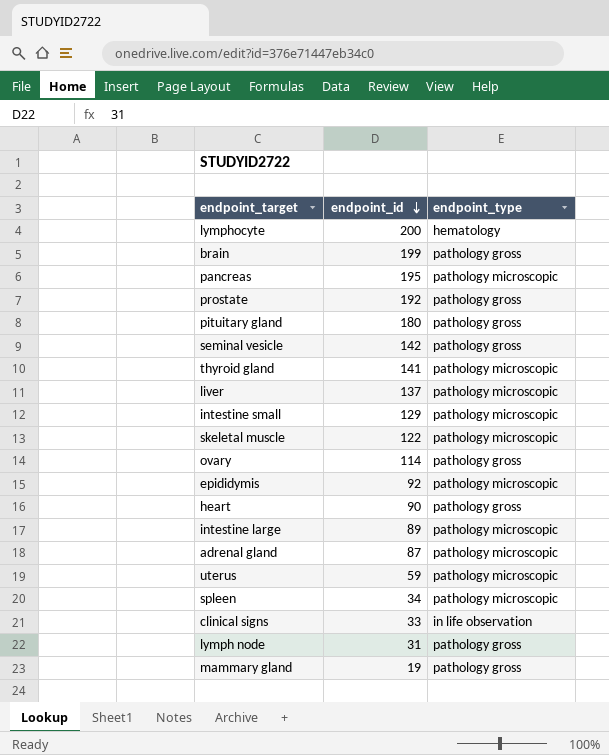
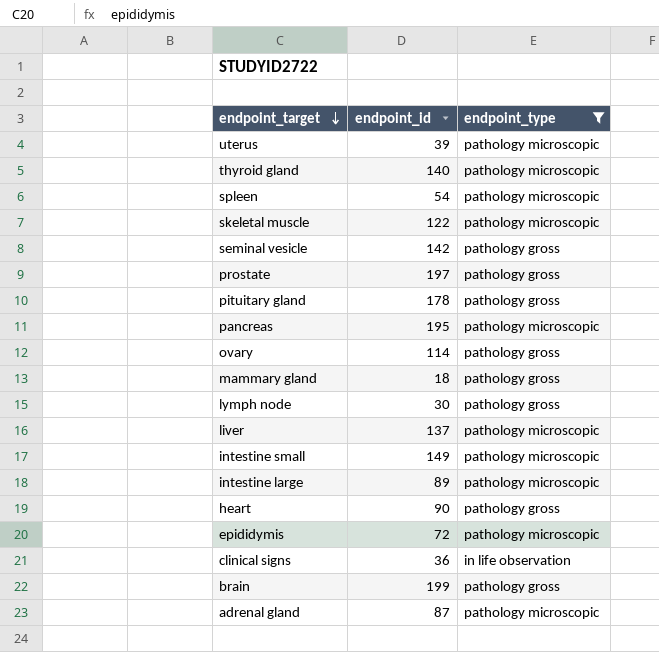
filter: none -> endpoint_type != hematology
row order: endpoint_id descending -> endpoint_target descending
uterus | endpoint_id: 59 -> 39
thyroid gland | endpoint_id: 141 -> 140
spleen | endpoint_id: 34 -> 54
prostate | endpoint_id: 192 -> 197
pituitary gland | endpoint_id: 180 -> 178
mammary gland | endpoint_id: 19 -> 18
lymph node | endpoint_id: 31 -> 30
intestine small | endpoint_id: 129 -> 149
epididymis | endpoint_id: 92 -> 72
clinical signs | endpoint_id: 33 -> 36

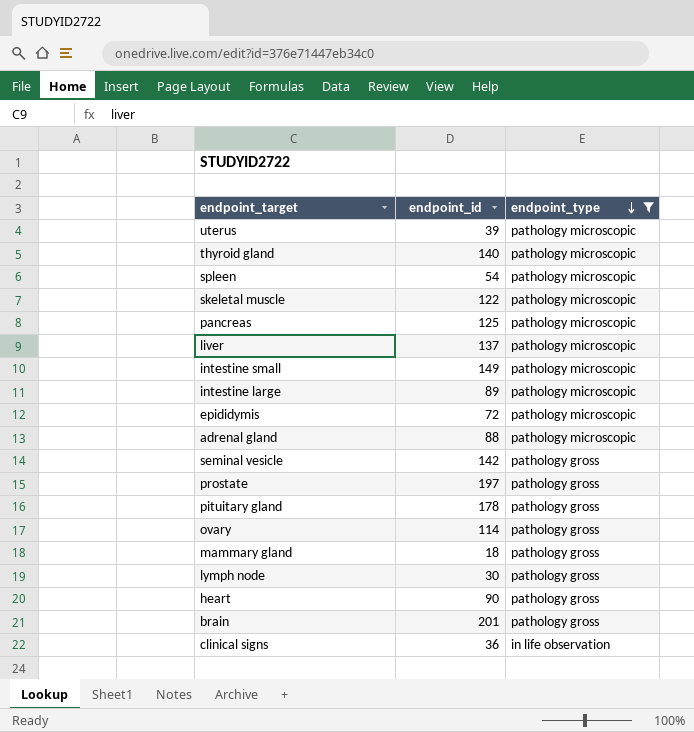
row order: endpoint_target descending -> endpoint_type descending
pancreas | endpoint_id: 195 -> 125
adrenal gland | endpoint_id: 87 -> 88
brain | endpoint_id: 199 -> 201

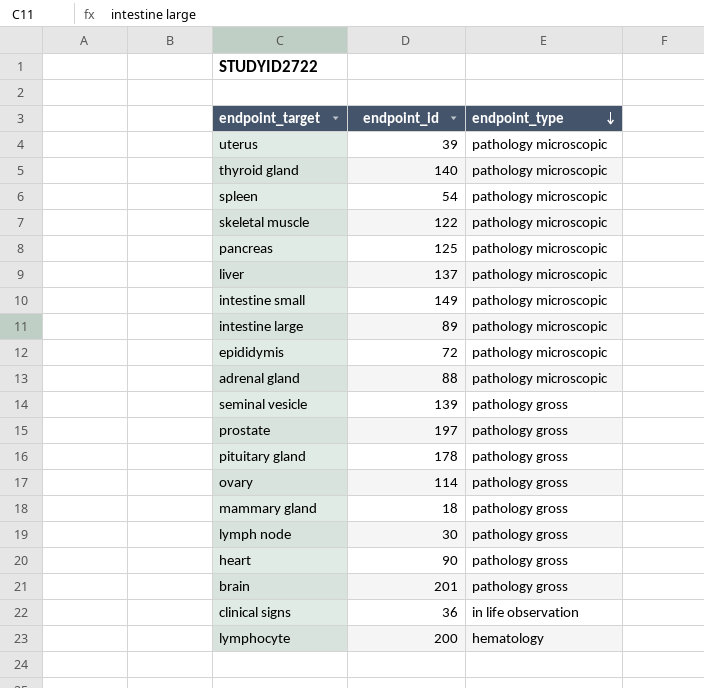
filter: endpoint_type != hematology -> none
seminal vesicle | endpoint_id: 142 -> 139

